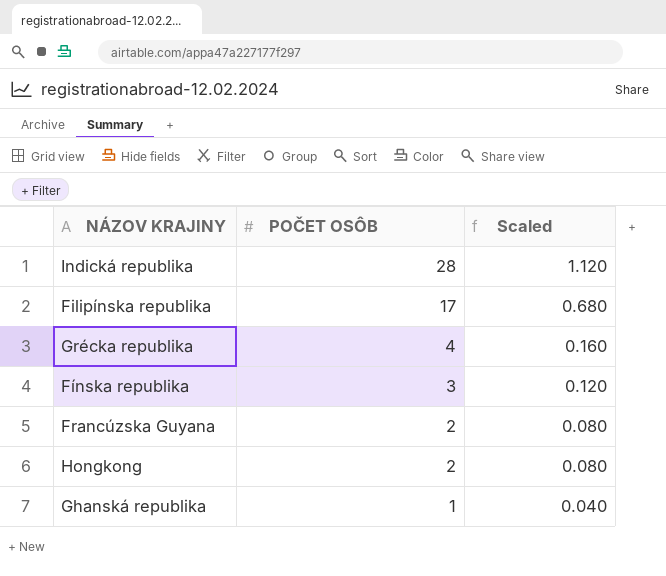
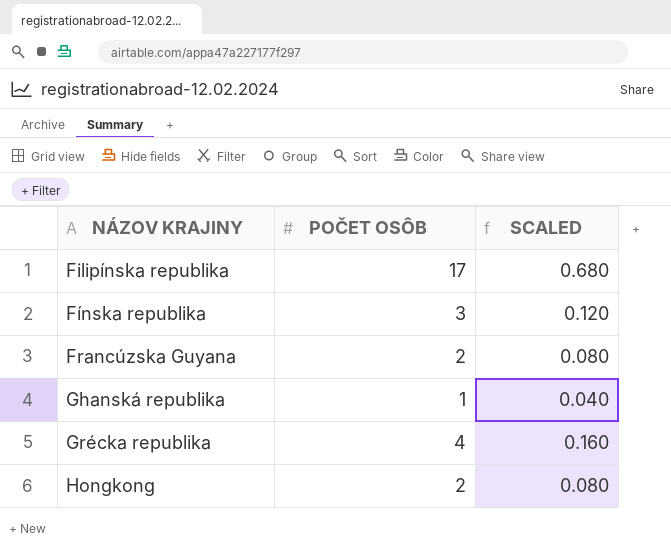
row order: POČET OSÔB descending -> NÁZOV KRAJINY ascending
column name: Scaled -> SCALED
row Indická republika: 28 | 1.120 -> none

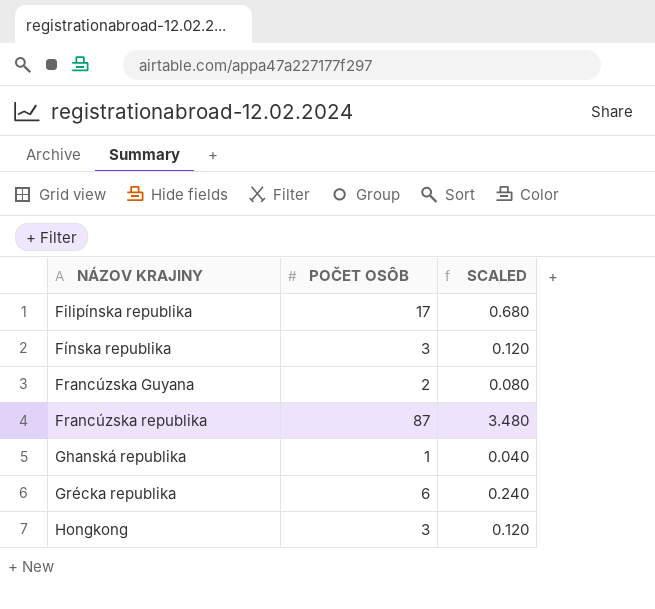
row Francúzska republika: none -> 87 | 3.480
Grécka republika | POČET OSÔB: 4 -> 6
Grécka republika | SCALED: 0.160 -> 0.240
Hongkong | POČET OSÔB: 2 -> 3
Hongkong | SCALED: 0.080 -> 0.120

